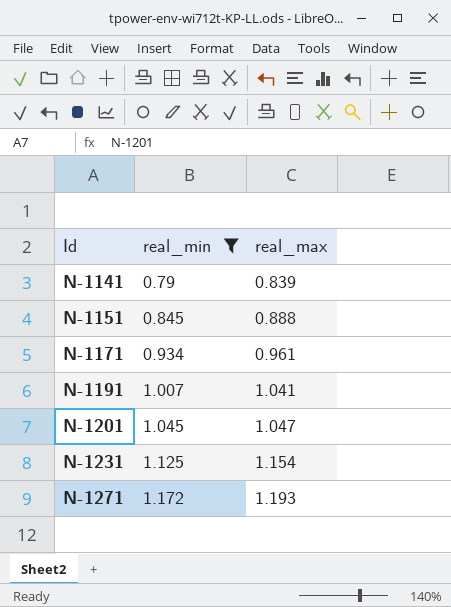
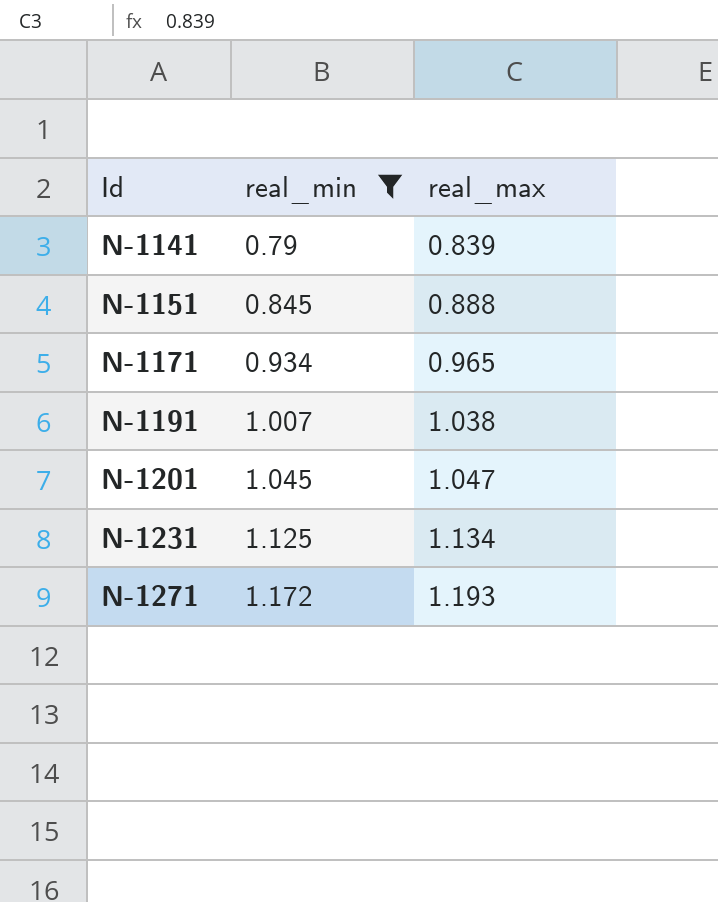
N-1171 | real_max: 0.961 -> 0.965
N-1191 | real_max: 1.041 -> 1.038
N-1231 | real_max: 1.154 -> 1.134

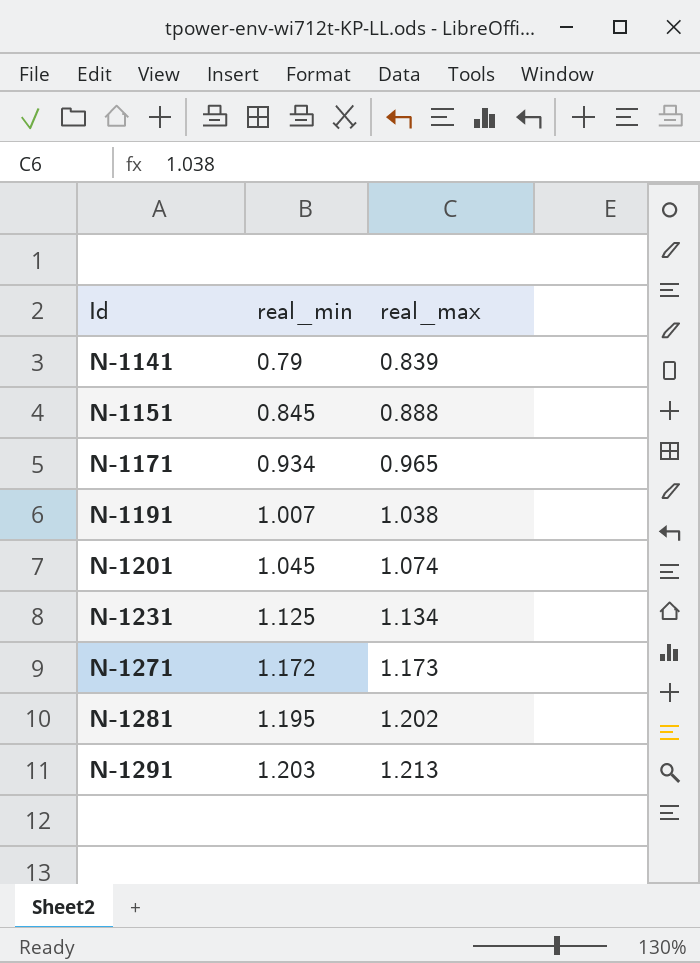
filter: real_min <= 1.172 -> none
N-1201 | real_max: 1.047 -> 1.074
N-1271 | real_max: 1.193 -> 1.173

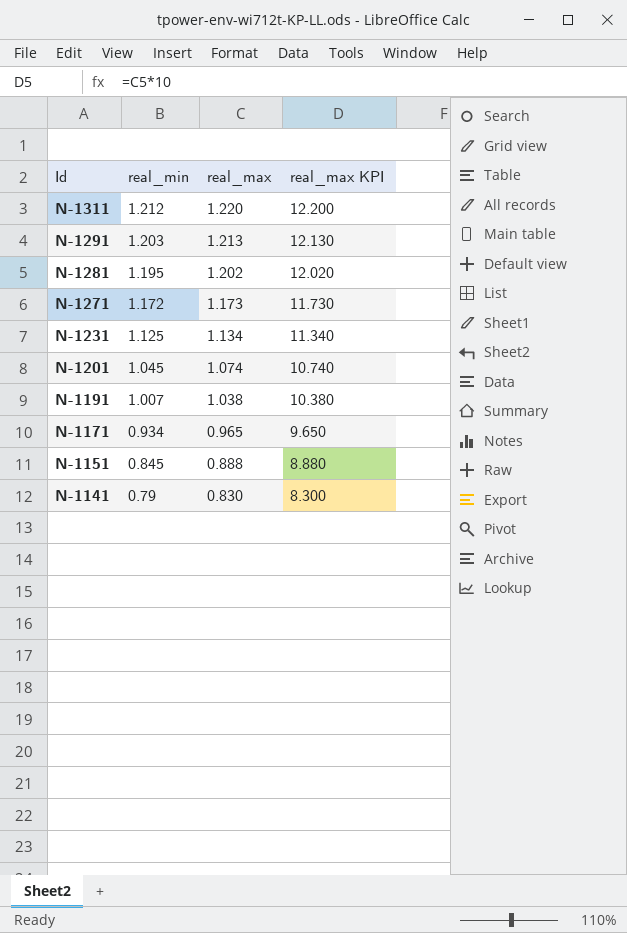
row order: Id ascending -> Id descending
column real_max KPI | formula: none -> [real_max] * 10
row N-1311: none -> 1.212 | 1.220 | 12.200
N-1141 | real_max: 0.839 -> 0.830

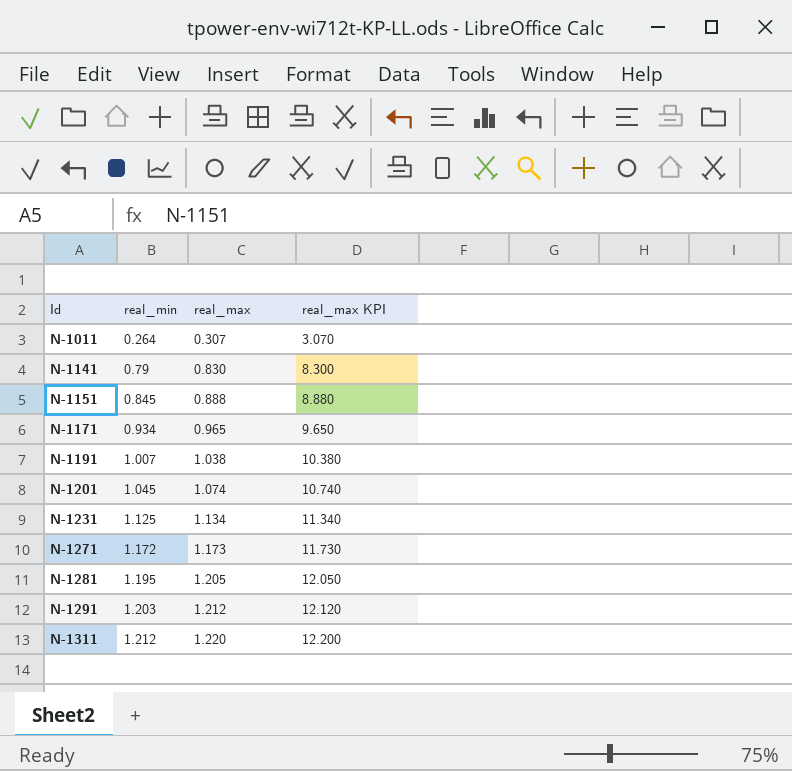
row order: Id descending -> Id ascending
row N-1011: none -> 0.264 | 0.307 | 3.070
N-1281 | real_max: 1.202 -> 1.205
N-1281 | real_max KPI: 12.020 -> 12.050
N-1291 | real_max: 1.213 -> 1.212
N-1291 | real_max KPI: 12.130 -> 12.120

